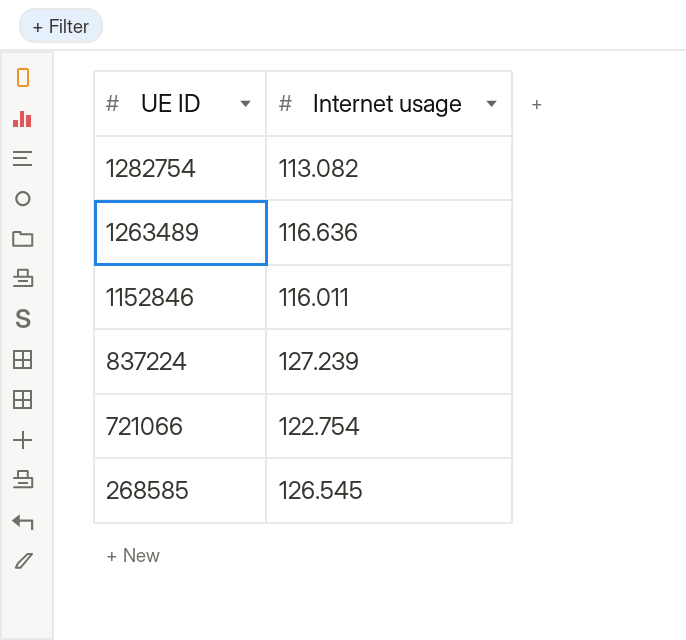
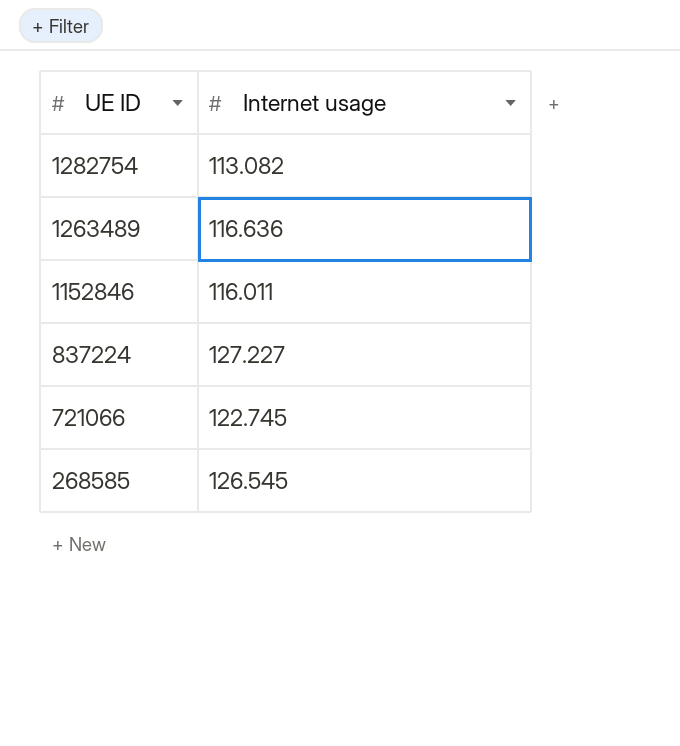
837224 | Internet usage: 127.239 -> 127.227
721066 | Internet usage: 122.754 -> 122.745

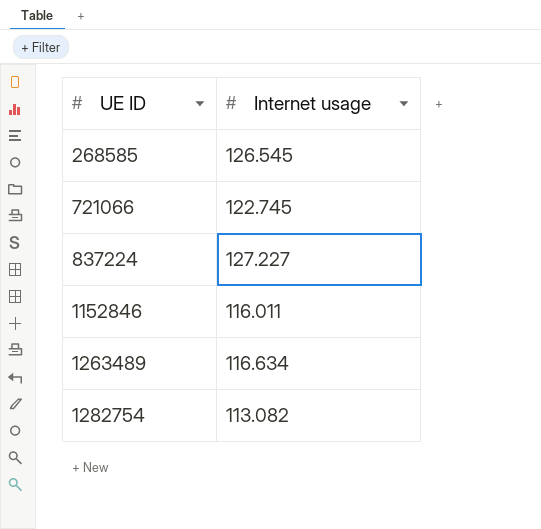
row order: UE ID descending -> UE ID ascending
1263489 | Internet usage: 116.636 -> 116.634

